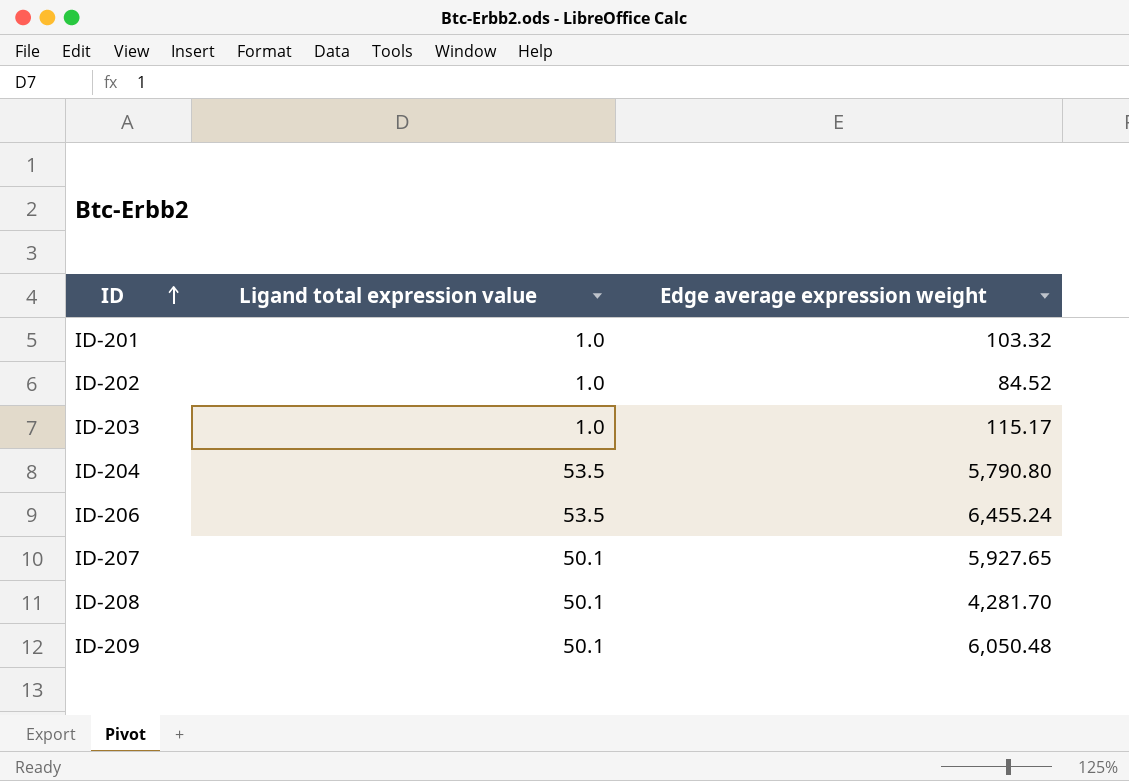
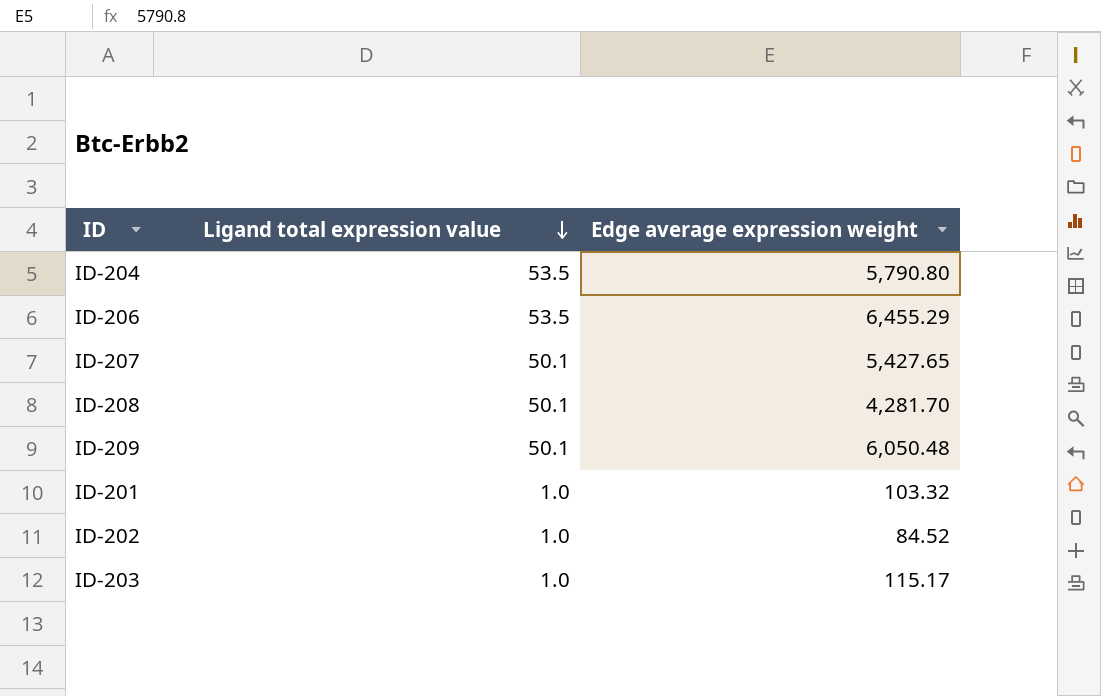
row order: ID ascending -> Ligand total expression value descending
ID-206 | Edge average expression weight: 6,455.24 -> 6,455.29
ID-207 | Edge average expression weight: 5,927.65 -> 5,427.65

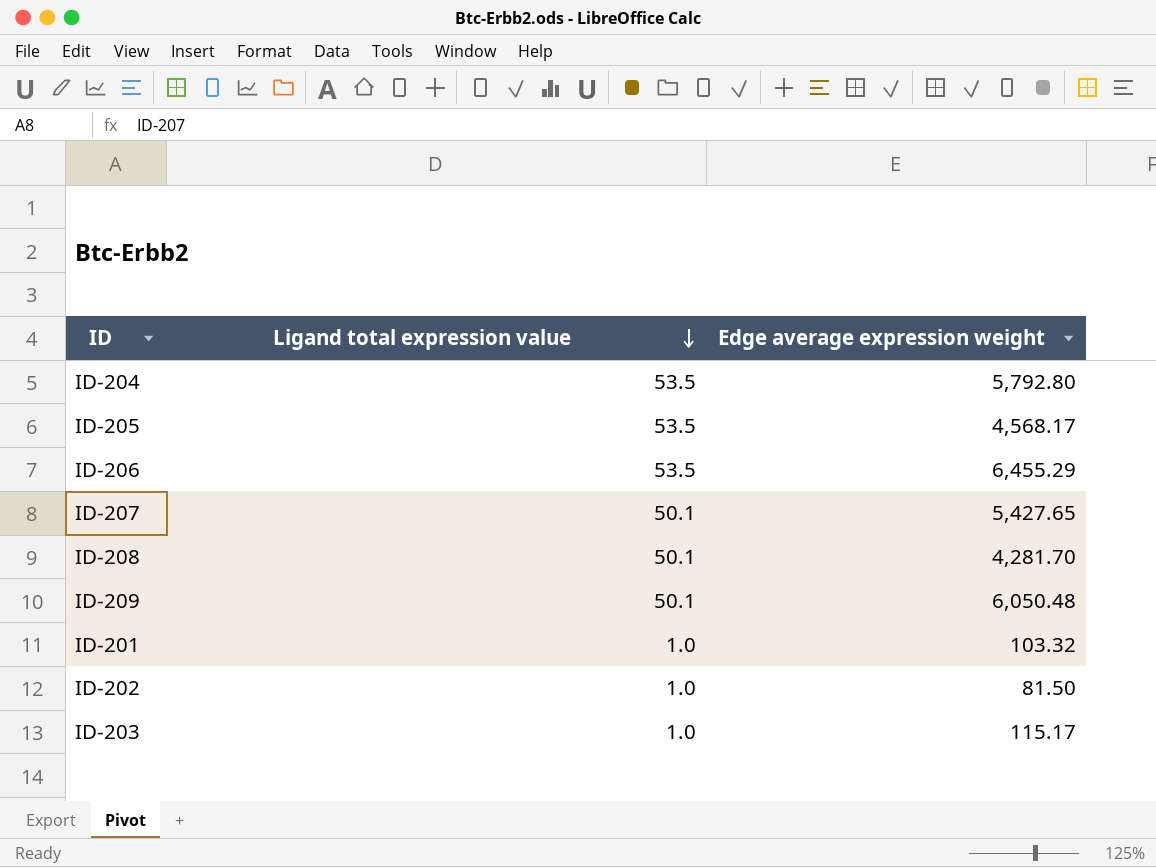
ID-204 | Edge average expression weight: 5,790.80 -> 5,792.80
row ID-205: none -> 53.5 | 4,568.17
ID-202 | Edge average expression weight: 84.52 -> 81.50

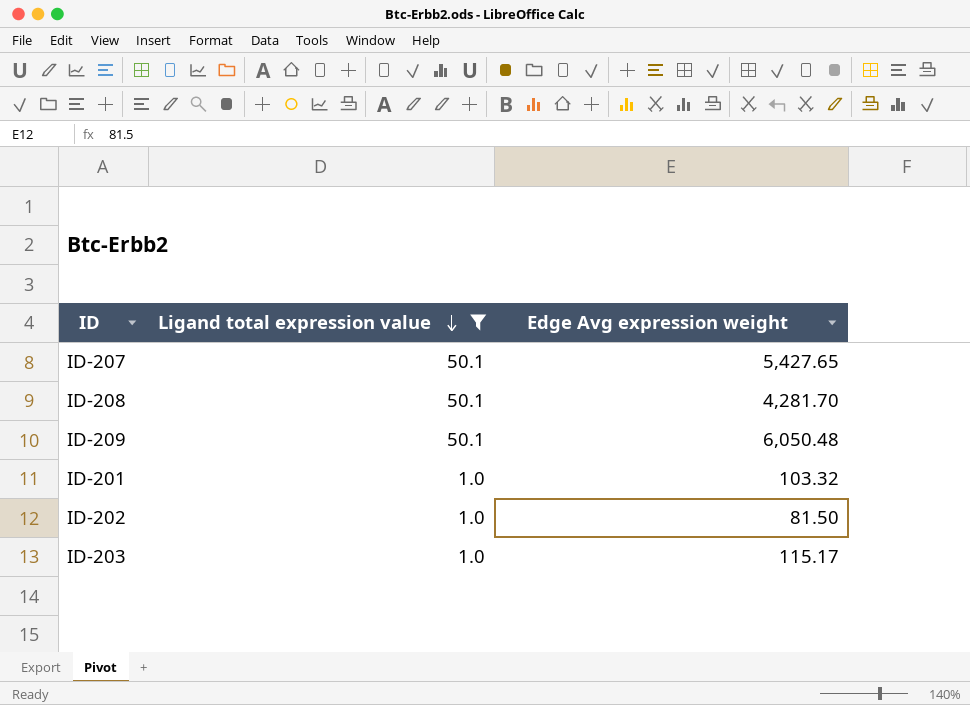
filter: none -> Ligand total expression value != 53.5
column name: Edge average expression weight -> Edge Avg expression weight

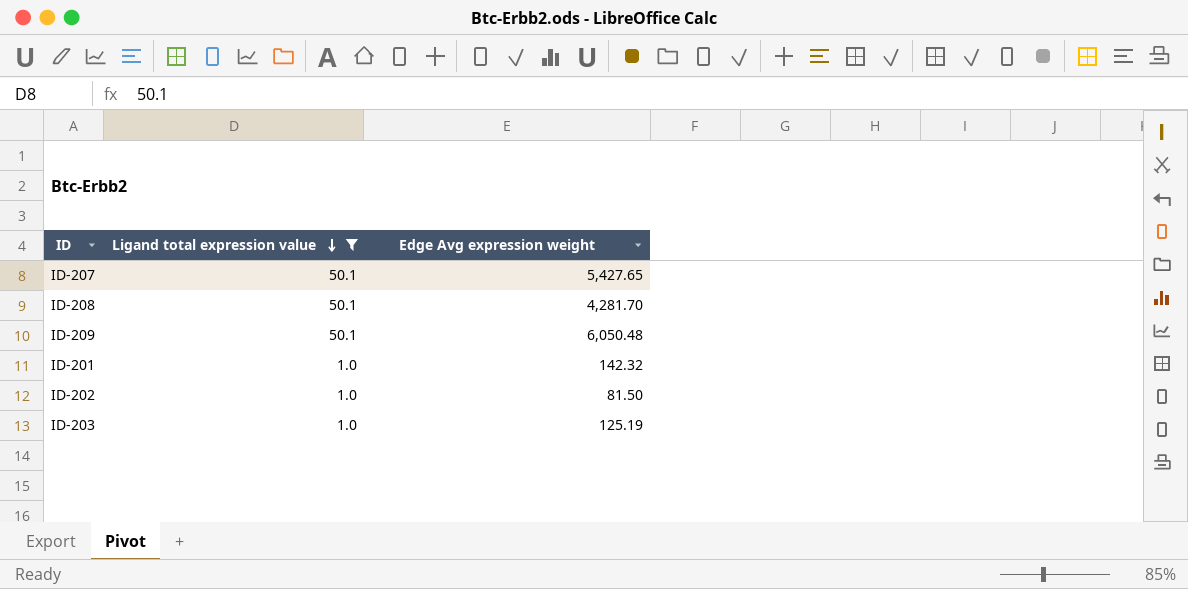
ID-201 | Edge Avg expression weight: 103.32 -> 142.32
ID-203 | Edge Avg expression weight: 115.17 -> 125.19

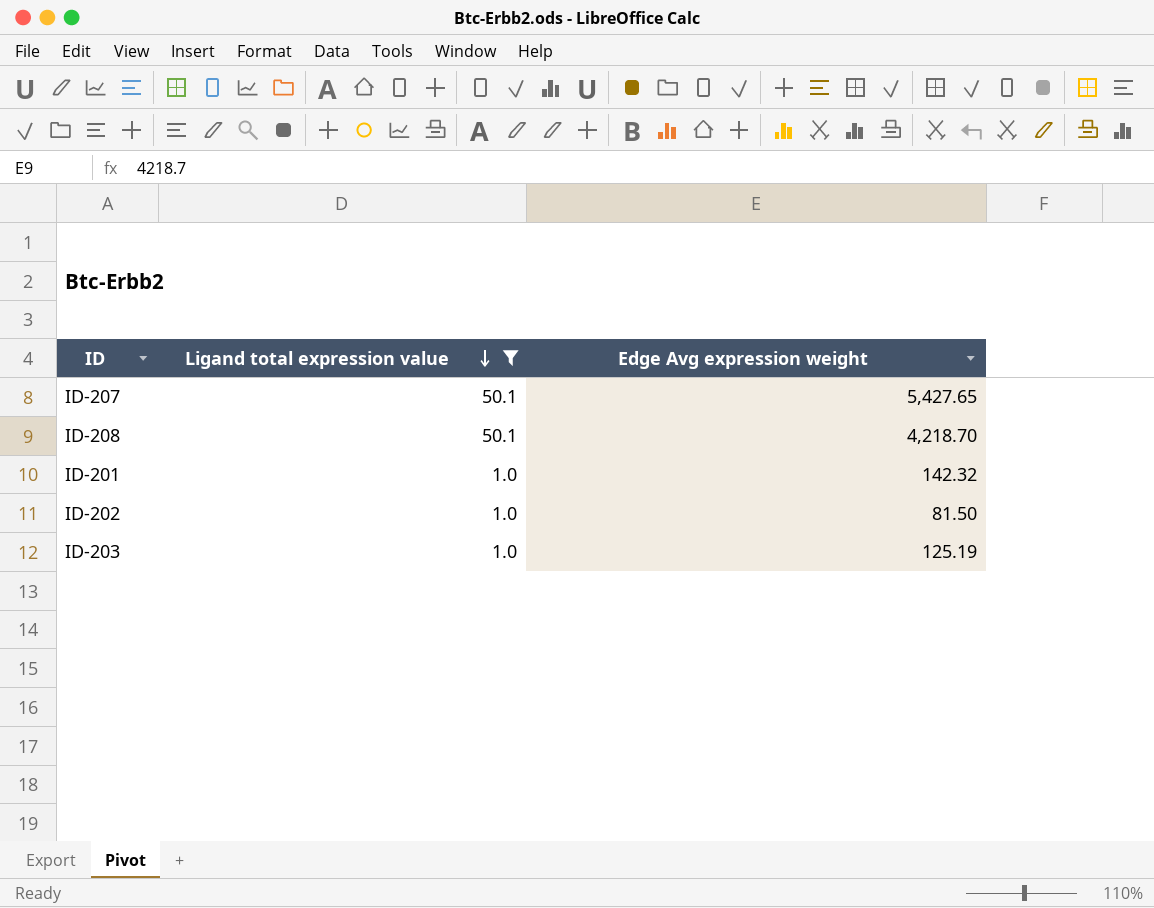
row ID-209: 50.1 | 6,050.48 -> none
ID-208 | Edge Avg expression weight: 4,281.70 -> 4,218.70

